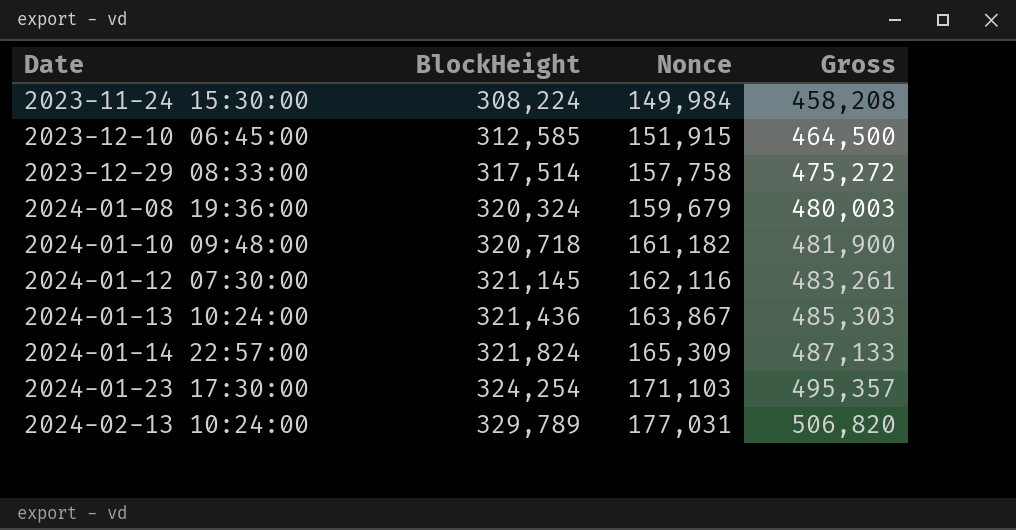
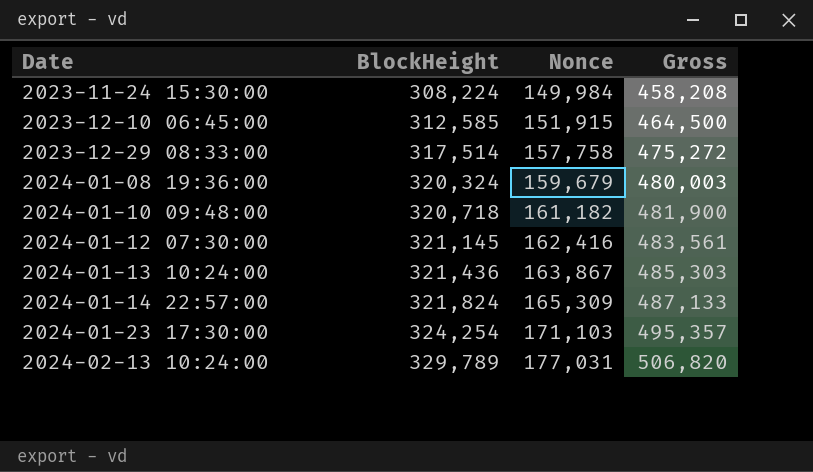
2024-01-12 07:30:00 | Nonce: 162,116 -> 162,416
2024-01-12 07:30:00 | Gross: 483,261 -> 483,561

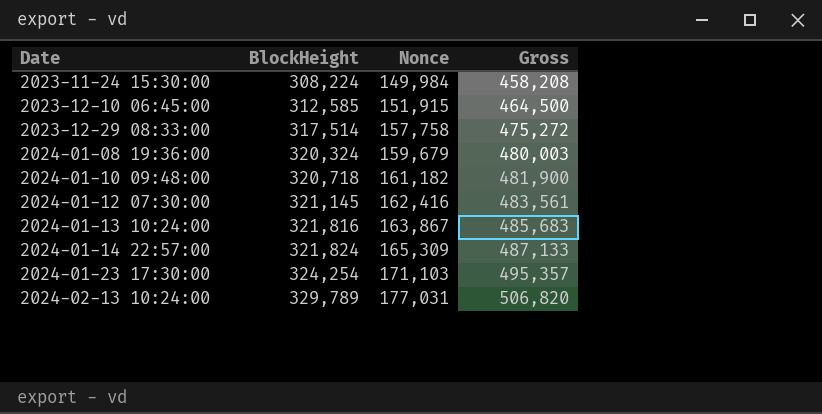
2024-01-13 10:24:00 | BlockHeight: 321,436 -> 321,816
2024-01-13 10:24:00 | Gross: 485,303 -> 485,683

